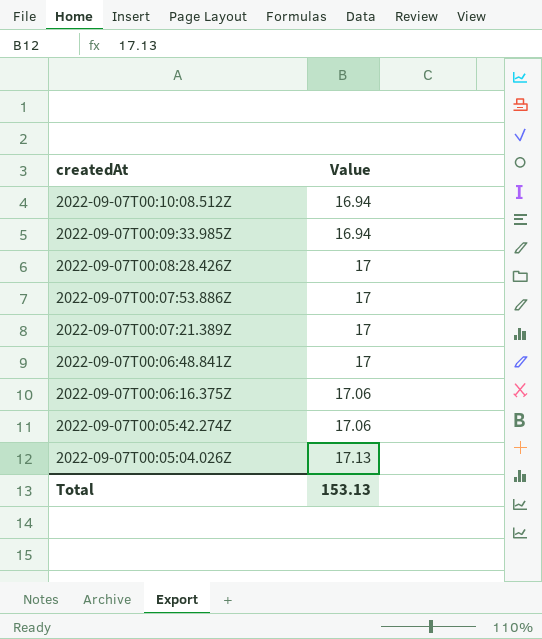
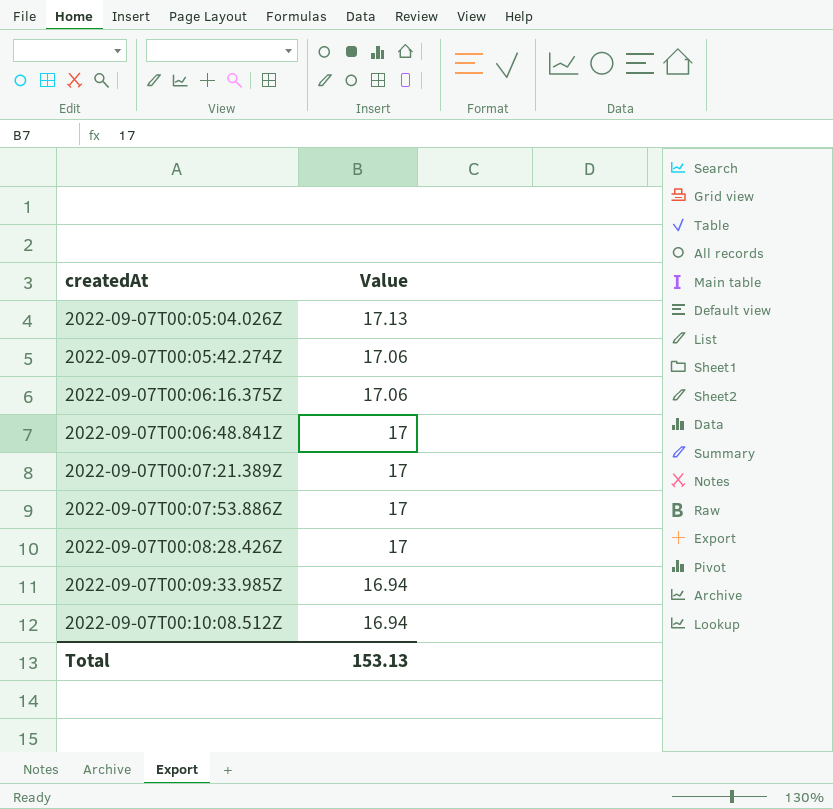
row order: createdAt descending -> createdAt ascending

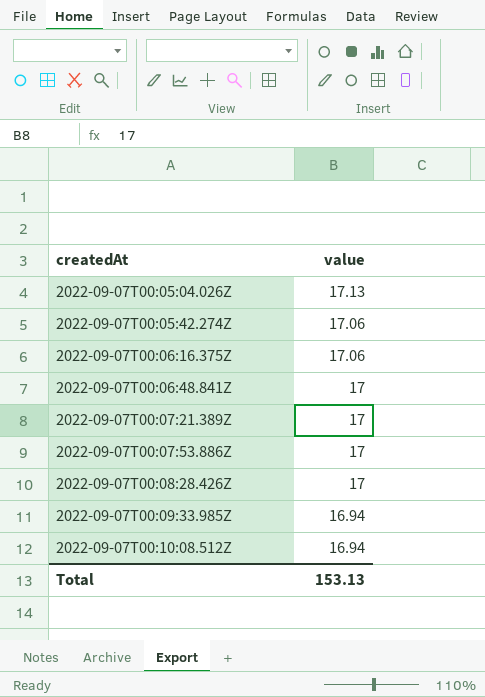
column name: Value -> value

